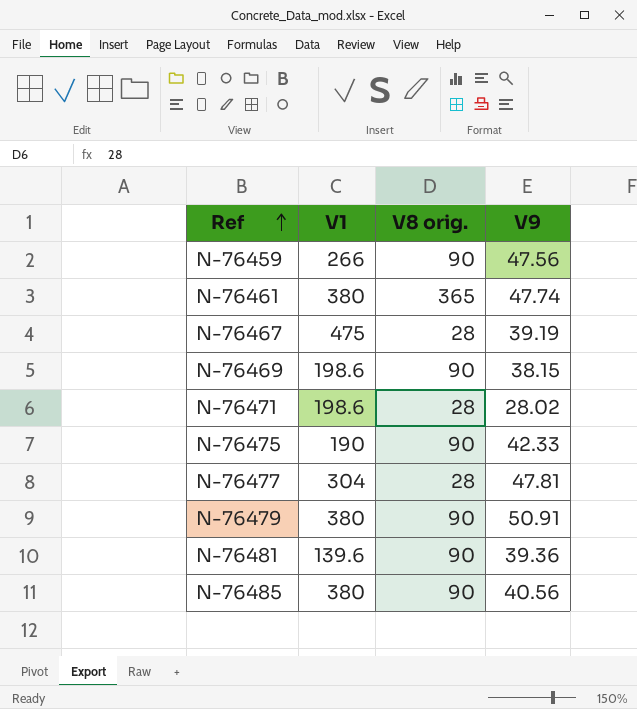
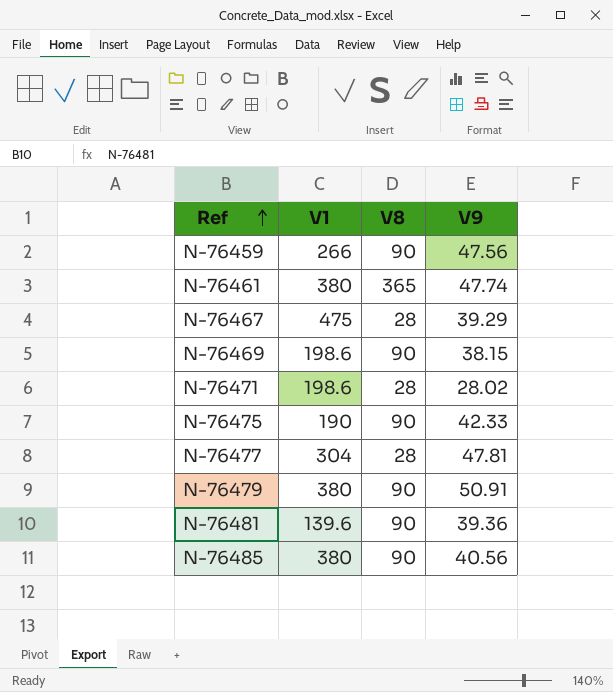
column name: V8 orig. -> V8
N-76467 | V9: 39.19 -> 39.29

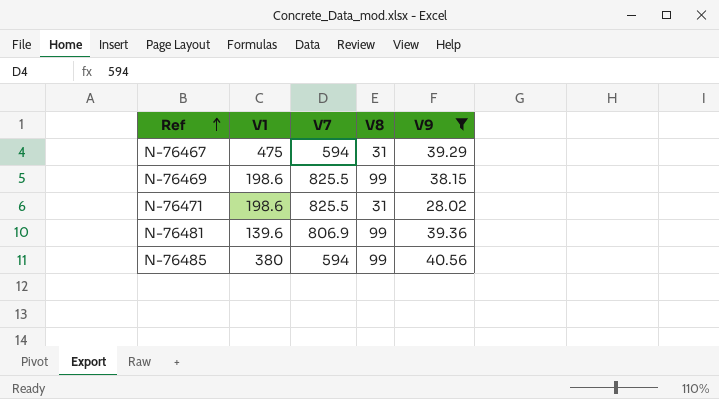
filter: none -> V9 <= 40.56
column V7 | position: none -> 3
N-76467 | V8: 28 -> 31
N-76469 | V8: 90 -> 99
N-76471 | V8: 28 -> 31
N-76481 | V8: 90 -> 99
N-76485 | V8: 90 -> 99

